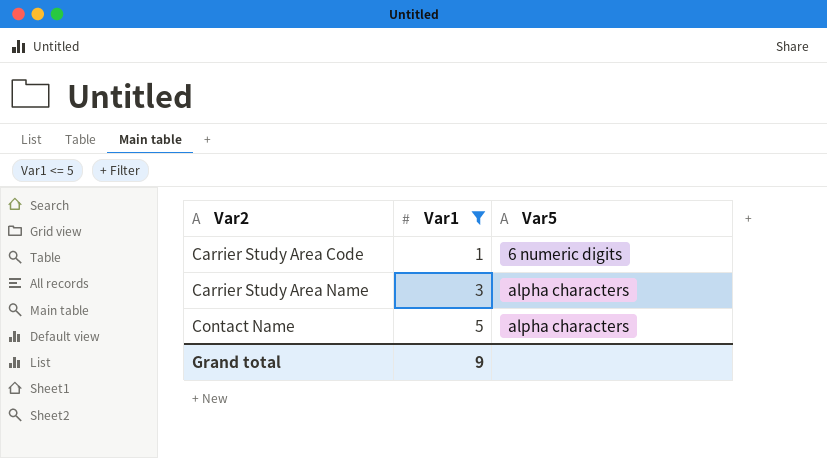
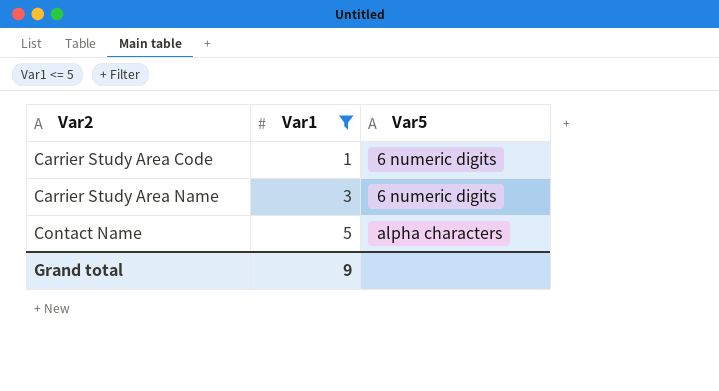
Carrier Study Area Name | Var5: alpha characters -> 6 numeric digits

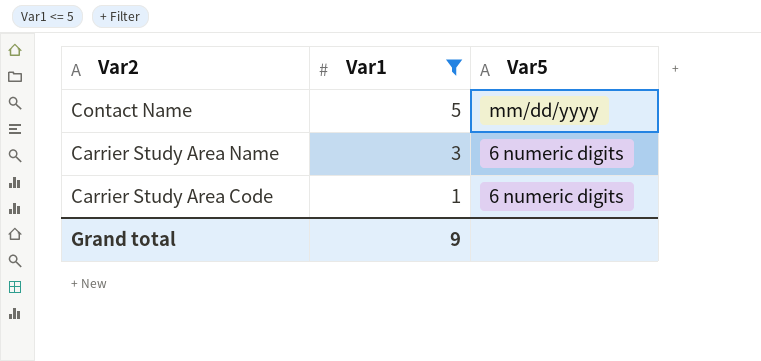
row order: Var2 ascending -> Var2 descending
Contact Name | Var5: alpha characters -> mm/dd/yyyy

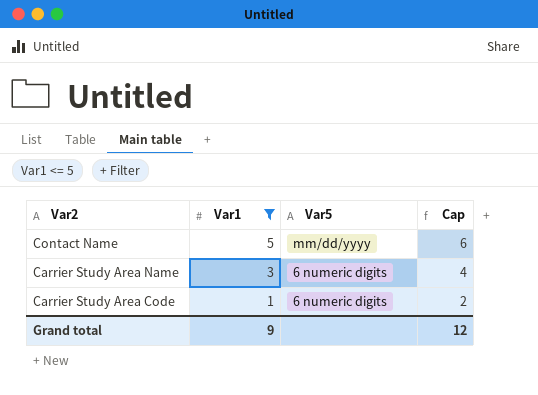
column Cap | formula: none -> [Var1] + 1

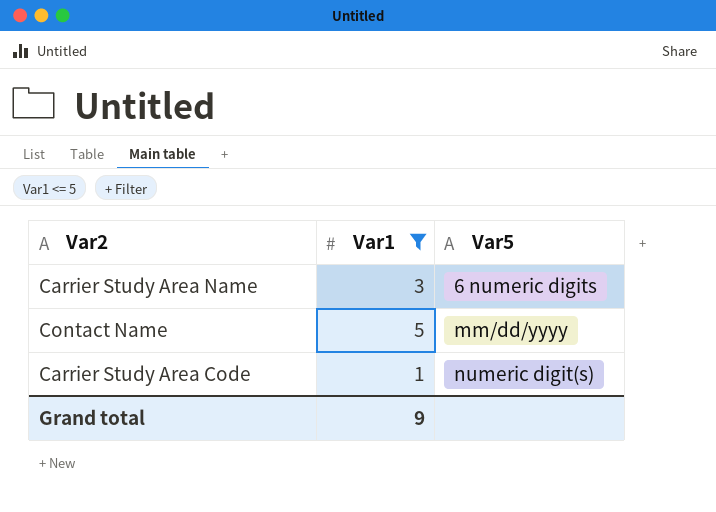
row order: Var2 descending -> Var5 ascending
column Cap | formula: [Var1] + 1 -> none
Carrier Study Area Code | Var5: 6 numeric digits -> numeric digit(s)

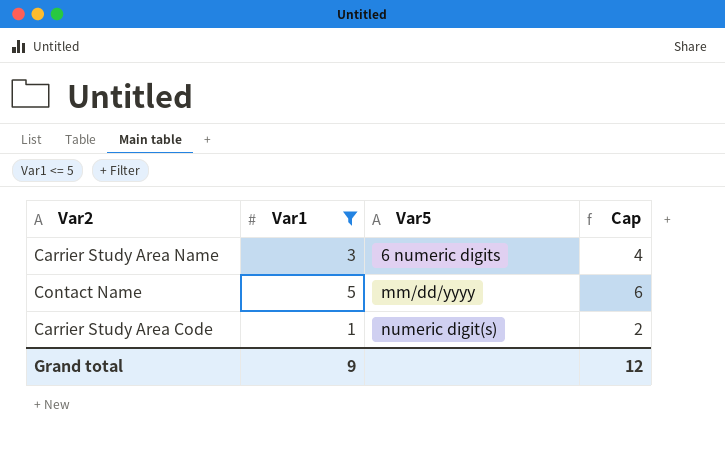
column Cap | formula: none -> [Var1] + 1

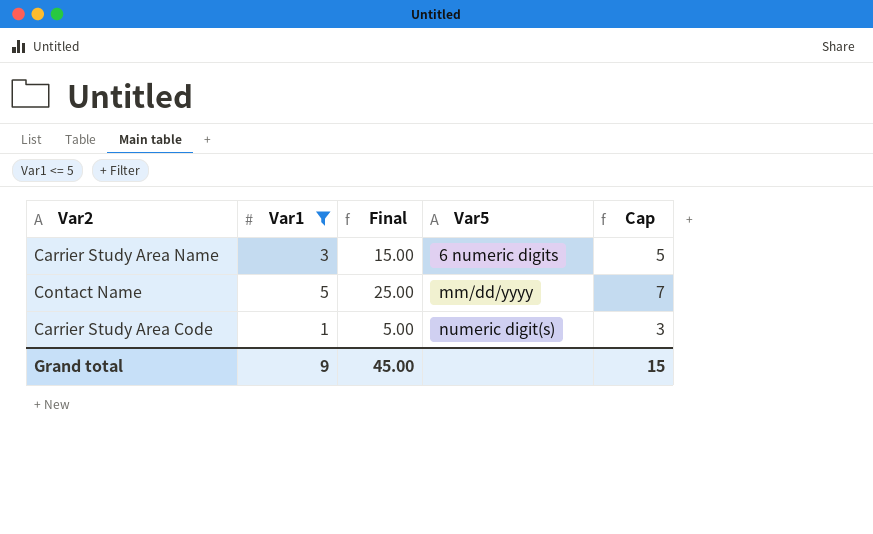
column Final | formula: none -> [Var1] * 5
column Cap | formula: [Var1] + 1 -> [Var1] + 2
Grand total | Cap: 12 -> 15

